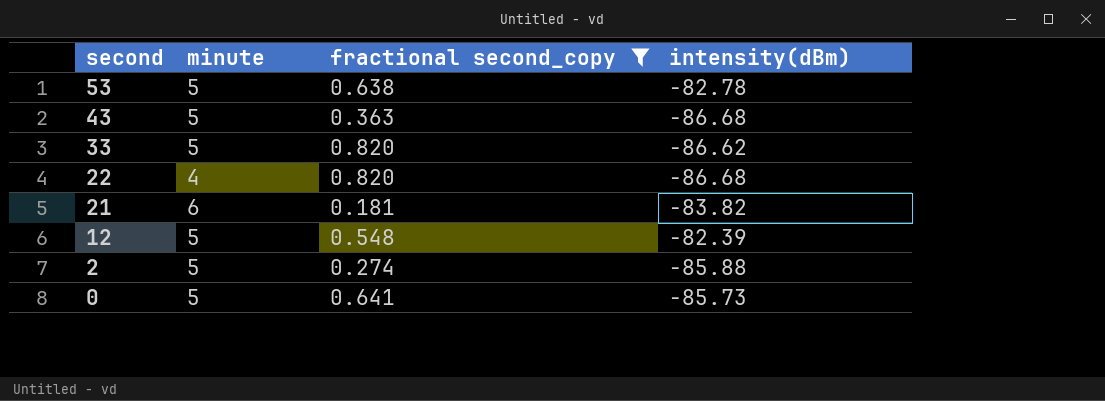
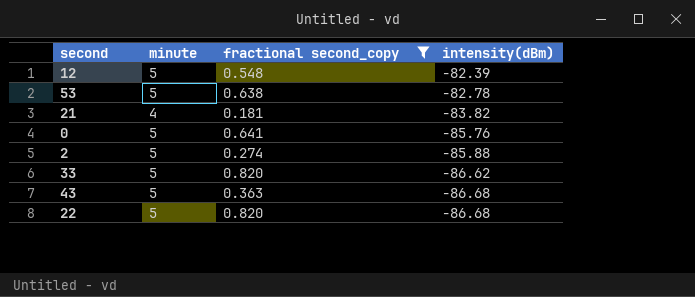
row order: second descending -> intensity(dBm) descending
21 | minute: 6 -> 4
0 | intensity(dBm): -85.73 -> -85.76
22 | minute: 4 -> 5

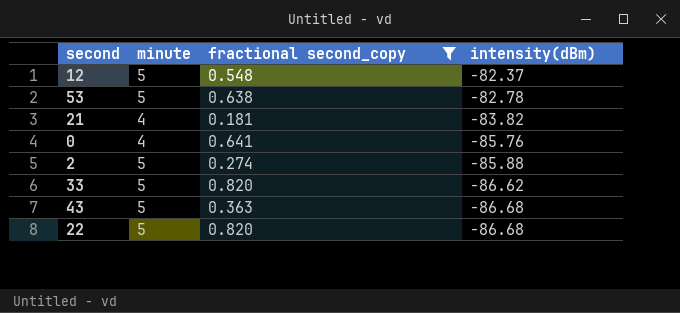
12 | intensity(dBm): -82.39 -> -82.37
0 | minute: 5 -> 4

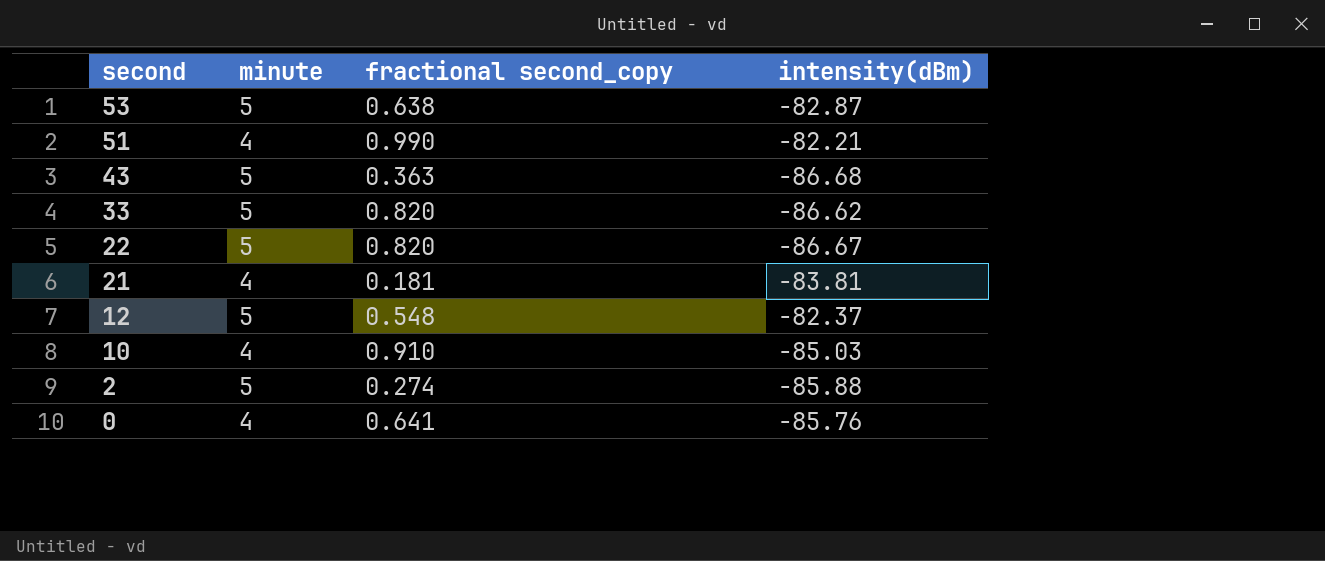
filter: fractional second_copy <= 0.820 -> none
row order: intensity(dBm) descending -> second descending
53 | intensity(dBm): -82.78 -> -82.87
22 | intensity(dBm): -86.68 -> -86.67
21 | intensity(dBm): -83.82 -> -83.81

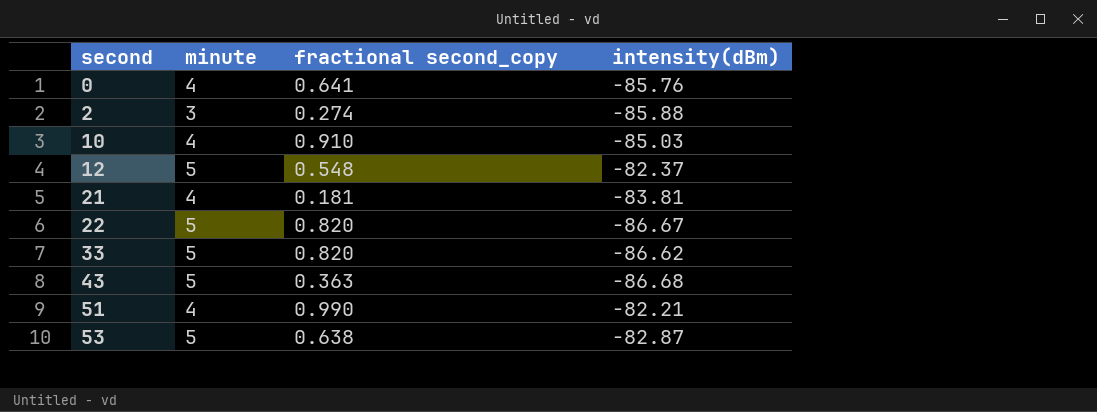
row order: second descending -> second ascending
2 | minute: 5 -> 3

